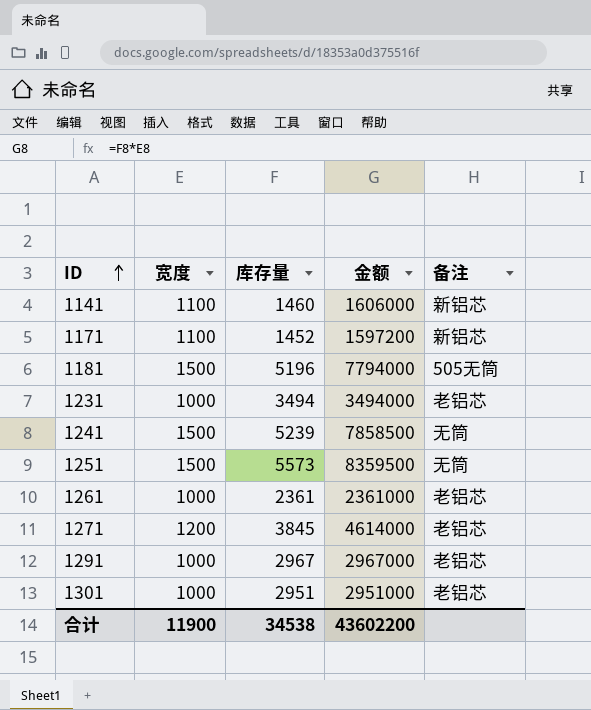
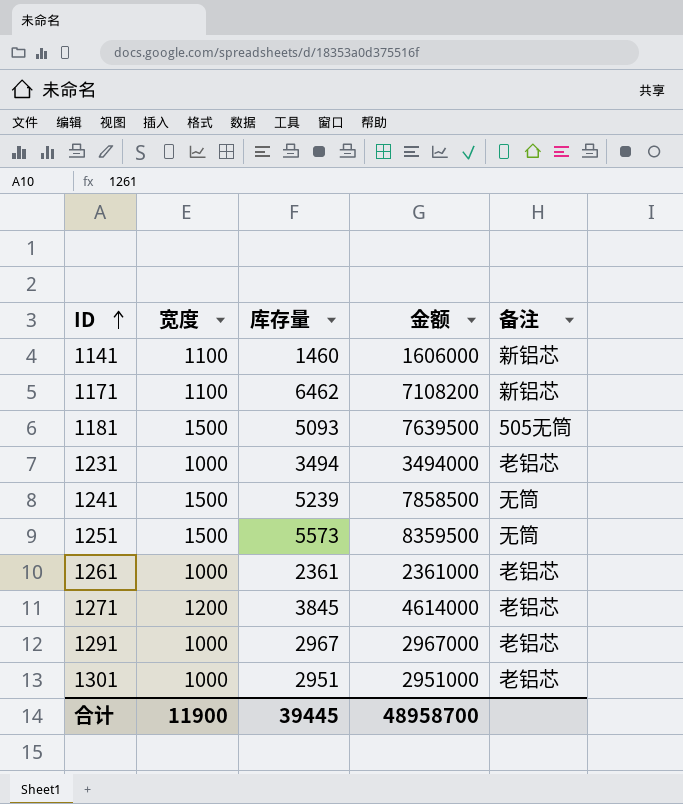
1171 | 库存量: 1452 -> 6462
1171 | 金额: 1597200 -> 7108200
1181 | 库存量: 5196 -> 5093
1181 | 金额: 7794000 -> 7639500
合计 | 库存量: 34538 -> 39445
合计 | 金额: 43602200 -> 48958700

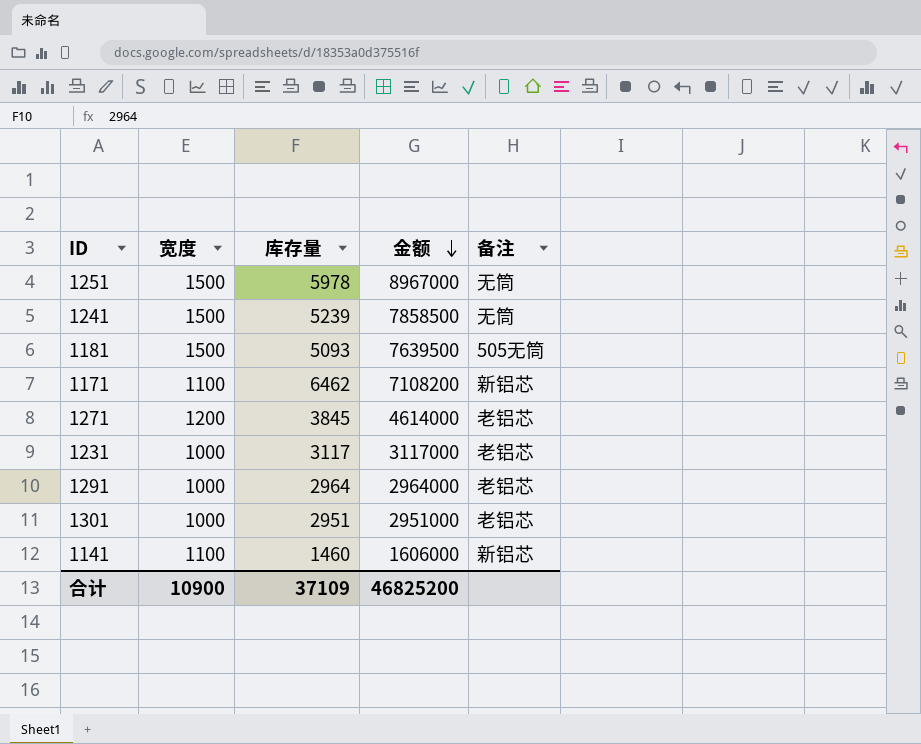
row order: ID ascending -> 金额 descending
row 1261: 1000 | 2361 | 2361000 | 老铝芯 -> none
1251 | 库存量: 5573 -> 5978
1251 | 金额: 8359500 -> 8967000
1231 | 库存量: 3494 -> 3117
1231 | 金额: 3494000 -> 3117000
1291 | 库存量: 2967 -> 2964
1291 | 金额: 2967000 -> 2964000
合计 | 宽度: 11900 -> 10900
合计 | 库存量: 39445 -> 37109
合计 | 金额: 48958700 -> 46825200

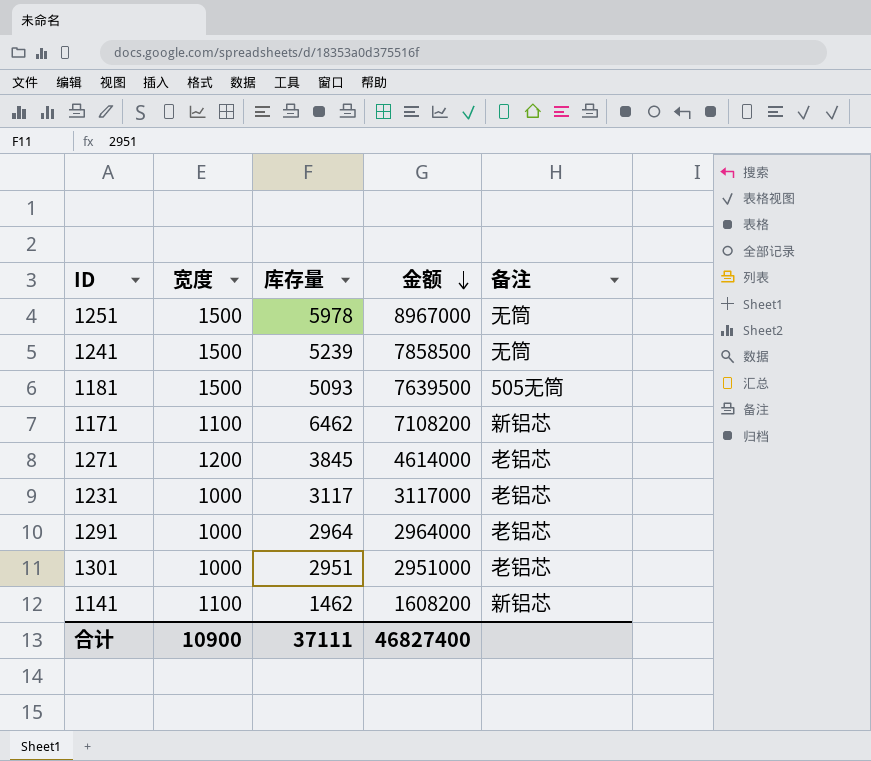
1141 | 库存量: 1460 -> 1462
1141 | 金额: 1606000 -> 1608200
合计 | 库存量: 37109 -> 37111
合计 | 金额: 46825200 -> 46827400

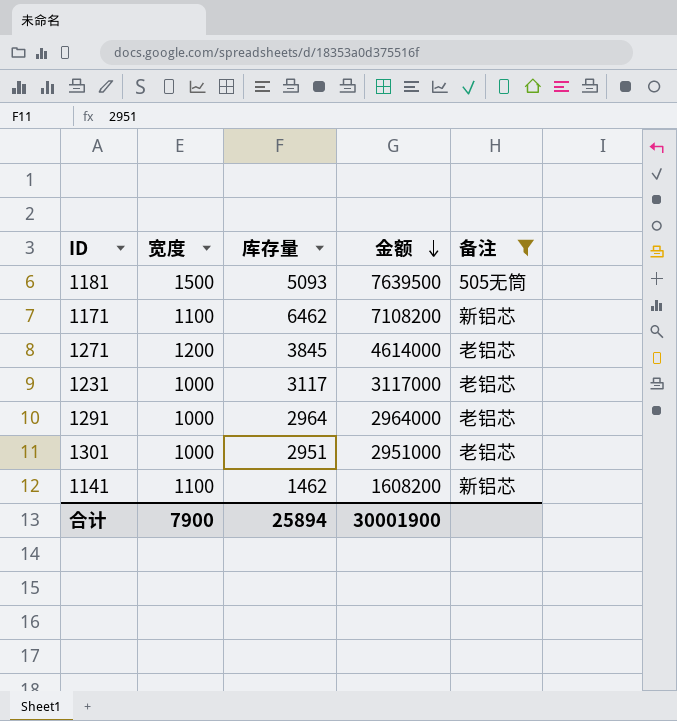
filter: none -> 备注 != 无筒
合计 | 宽度: 10900 -> 7900
合计 | 库存量: 37111 -> 25894
合计 | 金额: 46827400 -> 30001900

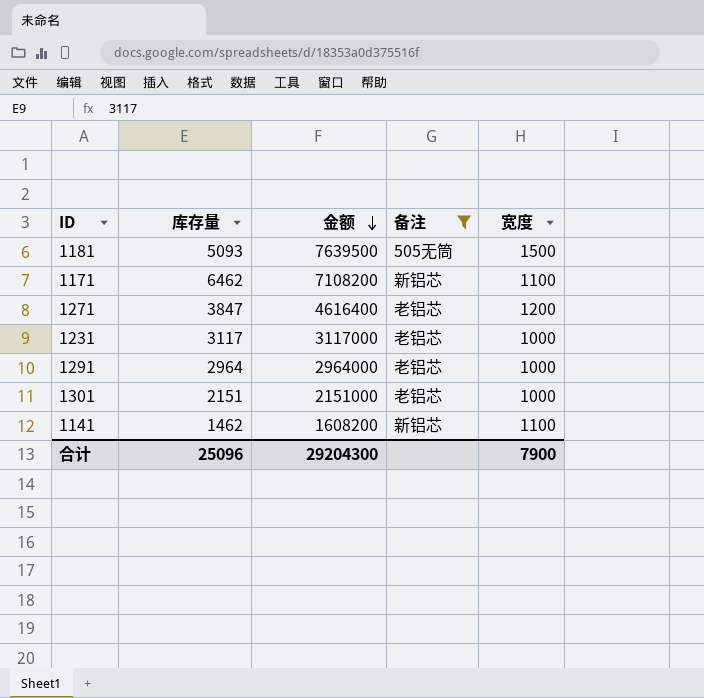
column 宽度 | position: 2 -> 5
1271 | 库存量: 3845 -> 3847
1271 | 金额: 4614000 -> 4616400
1301 | 库存量: 2951 -> 2151
1301 | 金额: 2951000 -> 2151000
合计 | 库存量: 25894 -> 25096
合计 | 金额: 30001900 -> 29204300

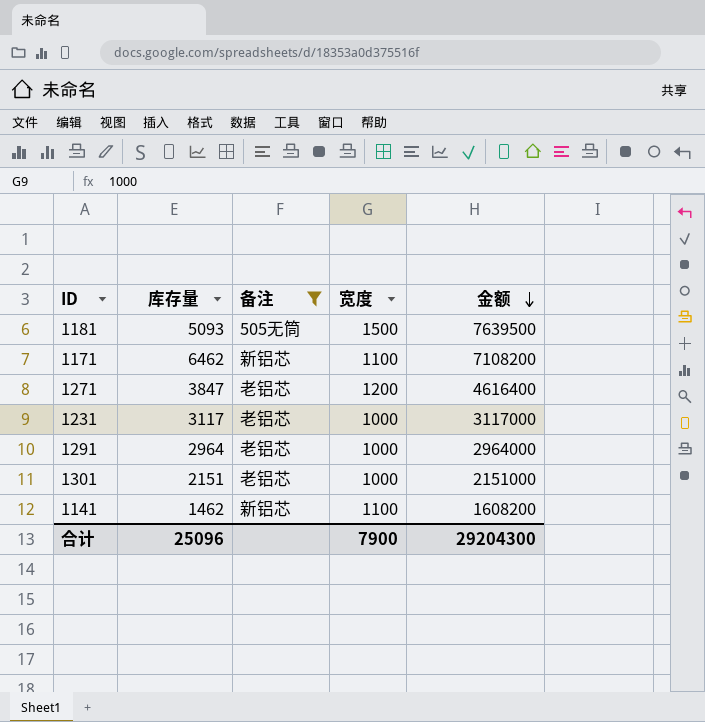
column 金额 | position: 3 -> 5

